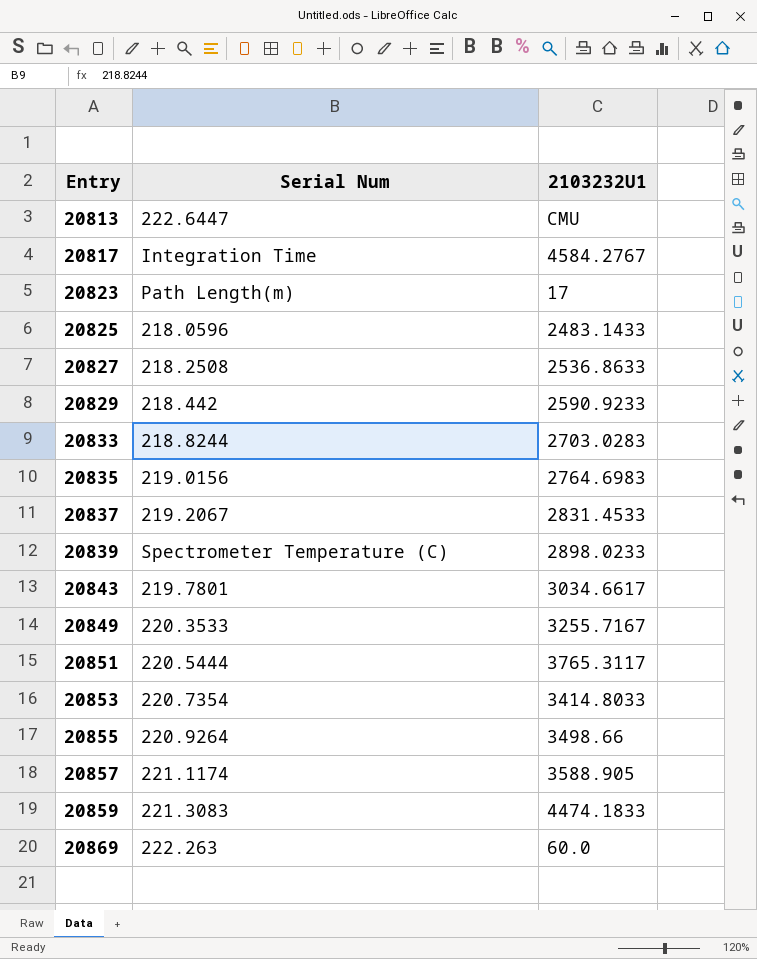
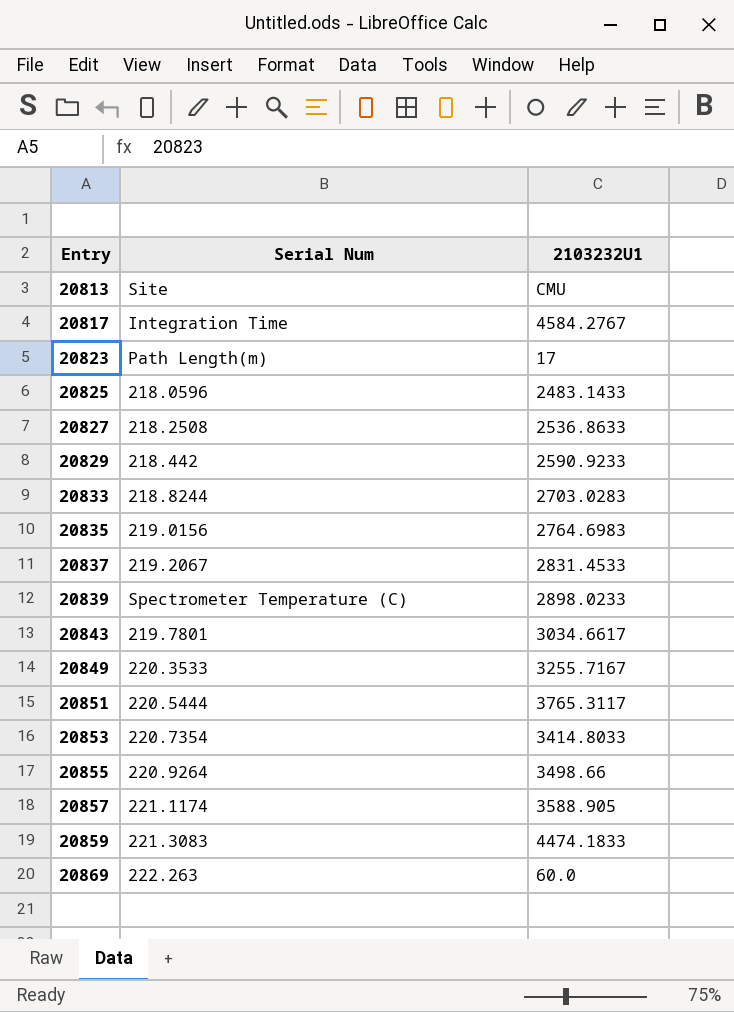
20813 | Serial Num: 222.6447 -> Site

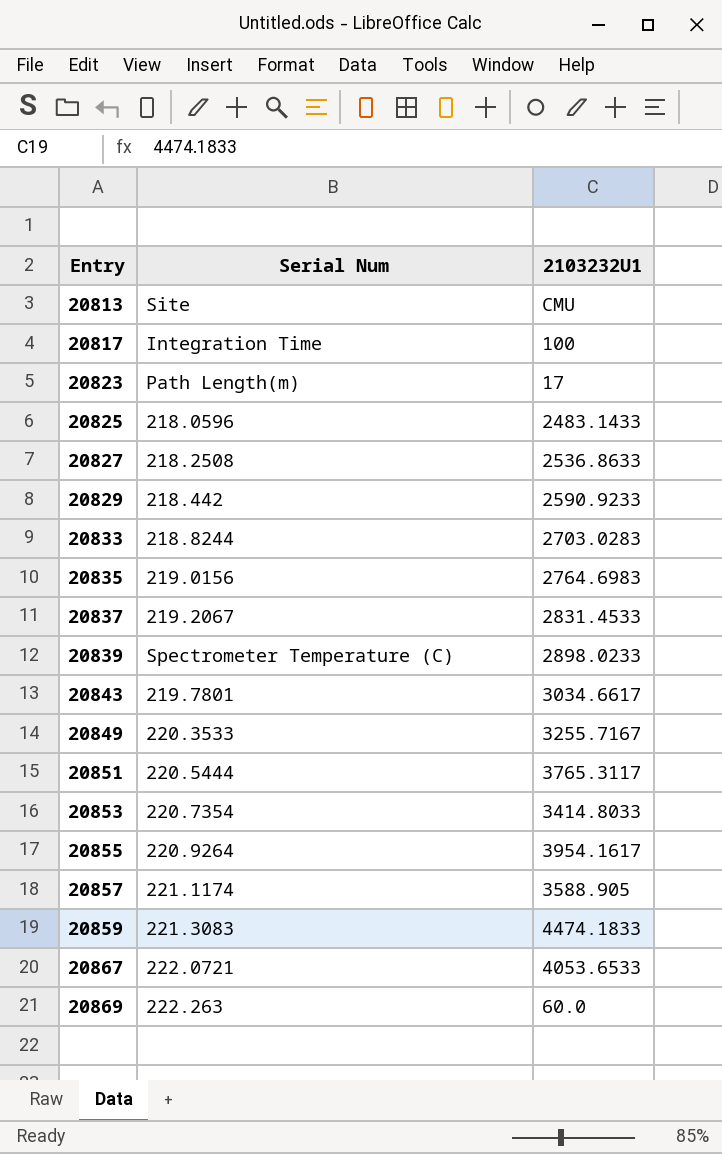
20817 | 2103232U1: 4584.2767 -> 100
20855 | 2103232U1: 3498.66 -> 3954.1617
row 20867: none -> 222.0721 | 4053.6533

